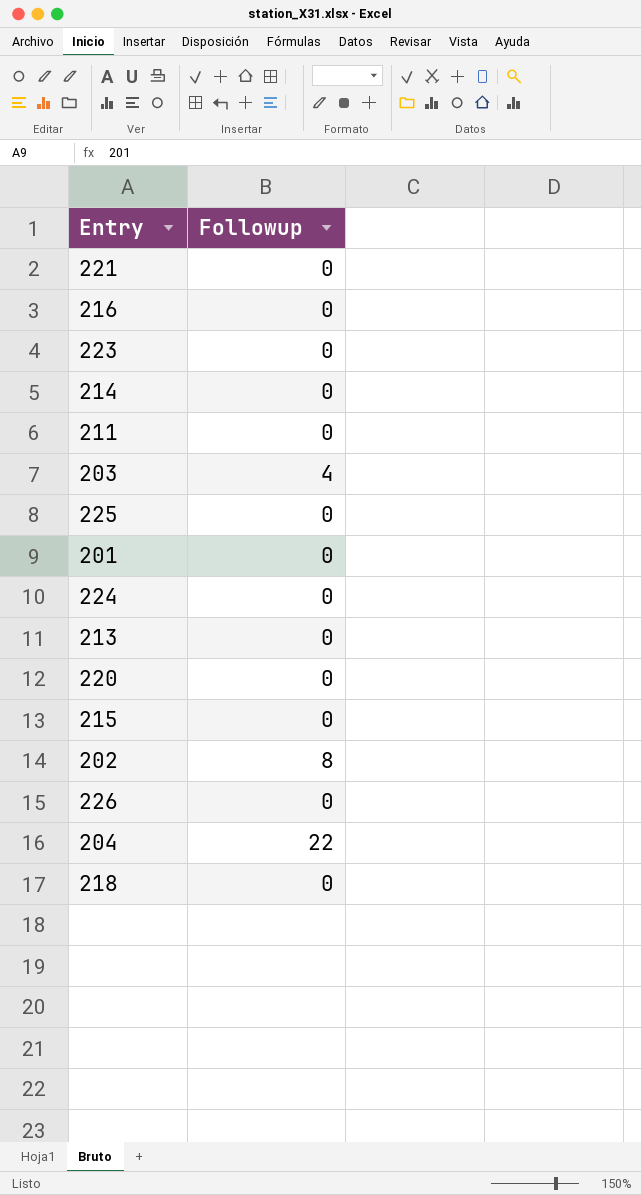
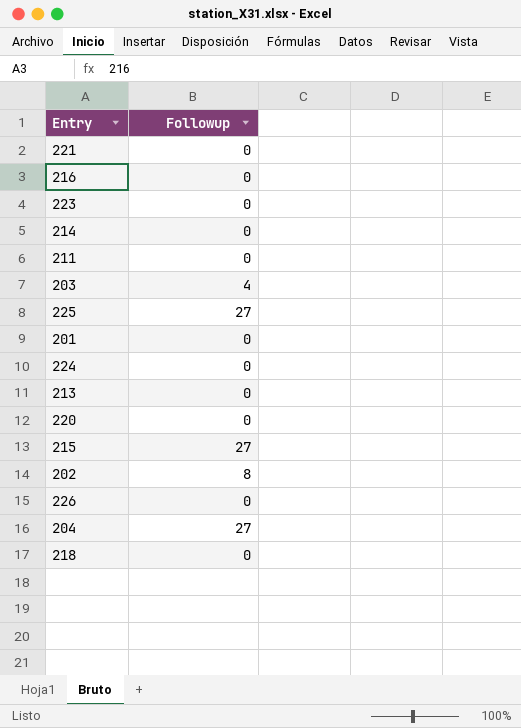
225 | Followup: 0 -> 27
215 | Followup: 0 -> 27
204 | Followup: 22 -> 27

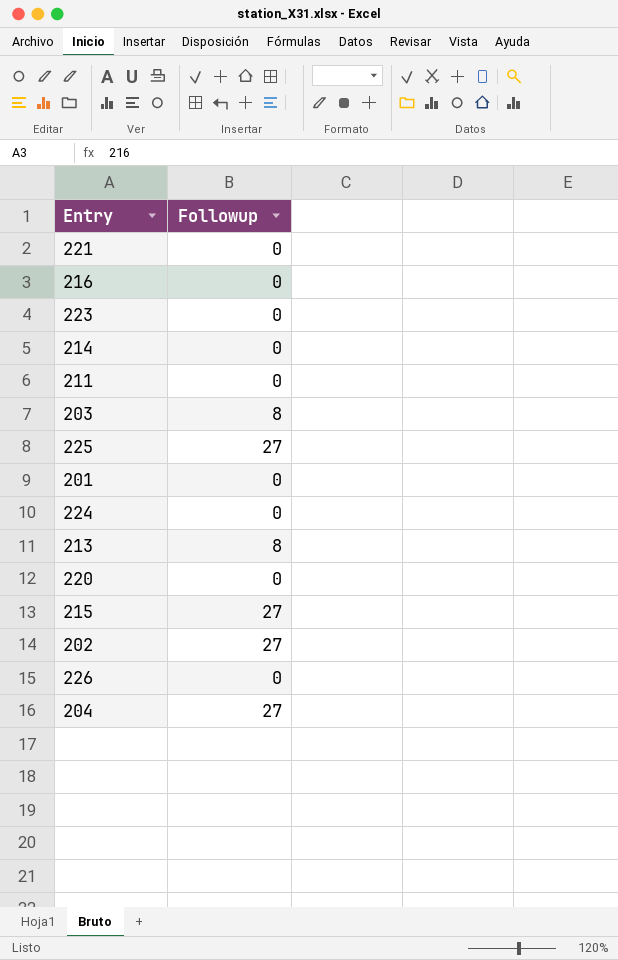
row 218: 0 -> none
203 | Followup: 4 -> 8
213 | Followup: 0 -> 8
202 | Followup: 8 -> 27

